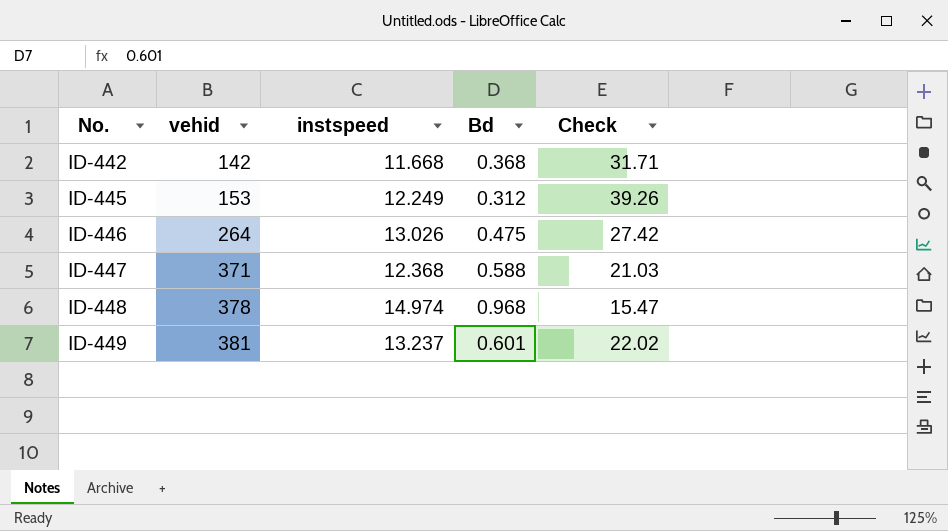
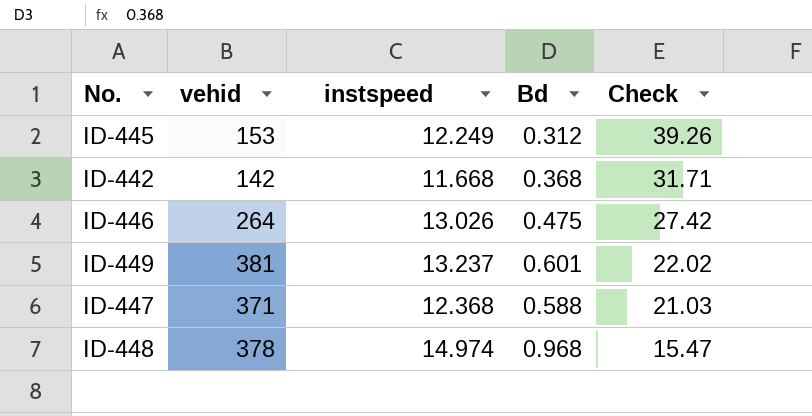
row order: No. ascending -> Check descending

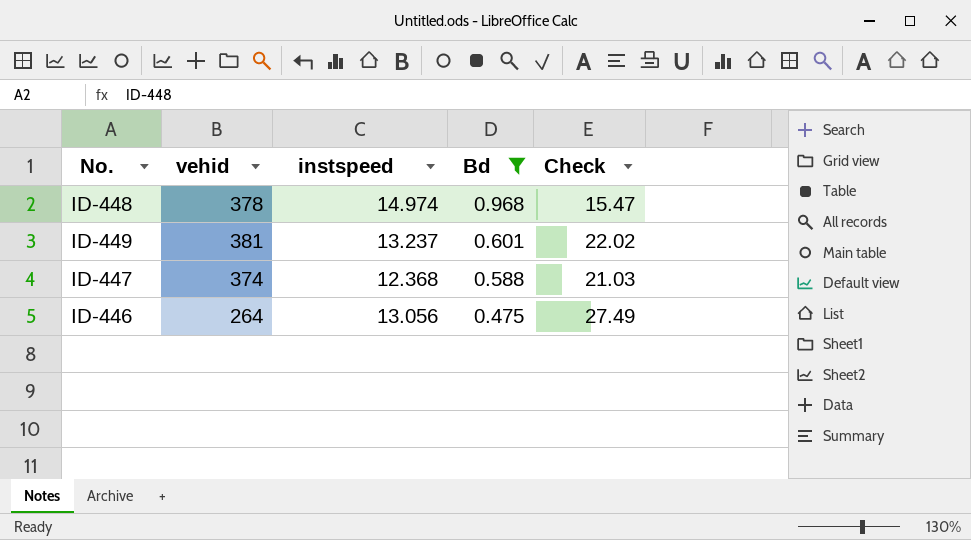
filter: none -> Bd >= 0.475
row order: Check descending -> Bd descending
ID-447 | vehid: 371 -> 374
ID-446 | instspeed: 13.026 -> 13.056
ID-446 | Check: 27.42 -> 27.49

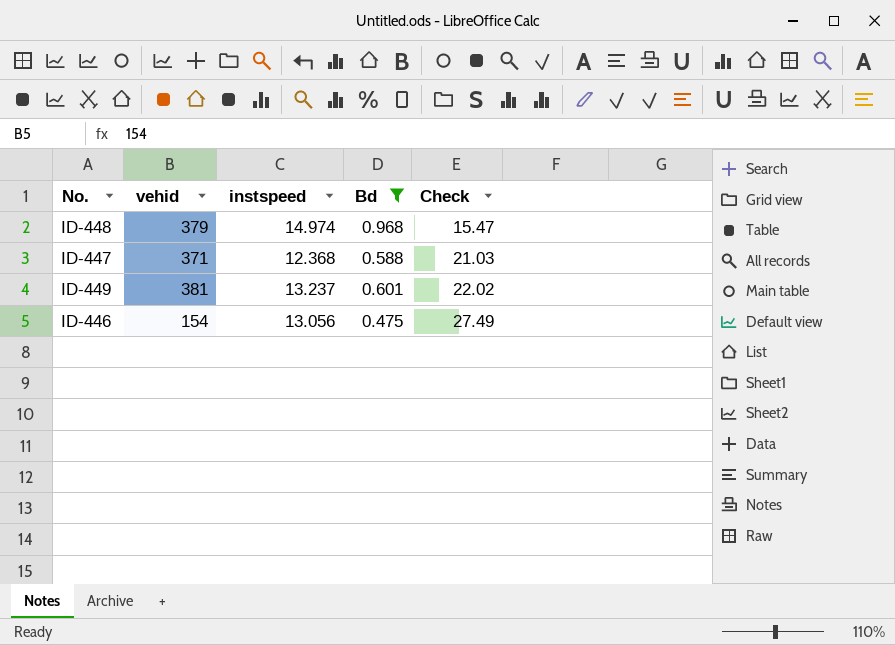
row order: Bd descending -> Check ascending
ID-448 | vehid: 378 -> 379
ID-447 | vehid: 374 -> 371
ID-446 | vehid: 264 -> 154

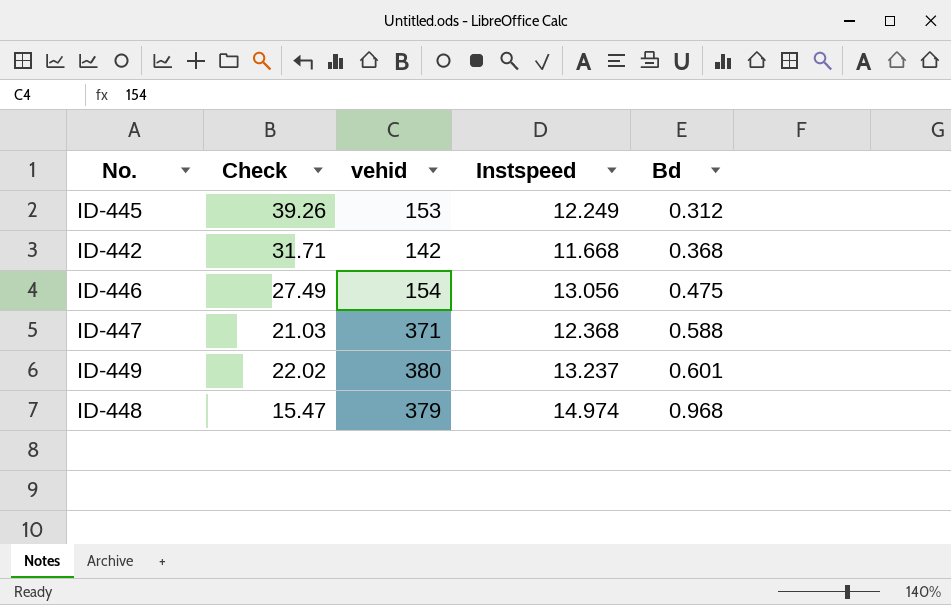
filter: Bd >= 0.475 -> none
row order: Check ascending -> Bd ascending
column Check | position: 5 -> 2
column name: instspeed -> Instspeed
ID-449 | vehid: 381 -> 380

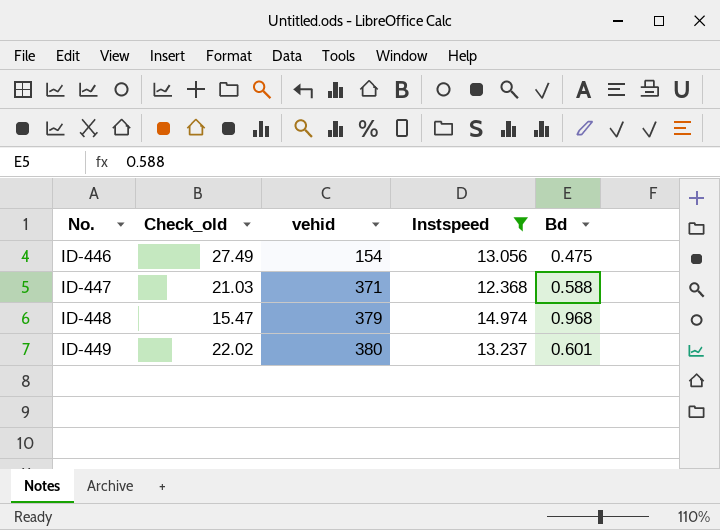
filter: none -> Instspeed >= 12.368
row order: Bd ascending -> No. ascending
column name: Check -> Check_old

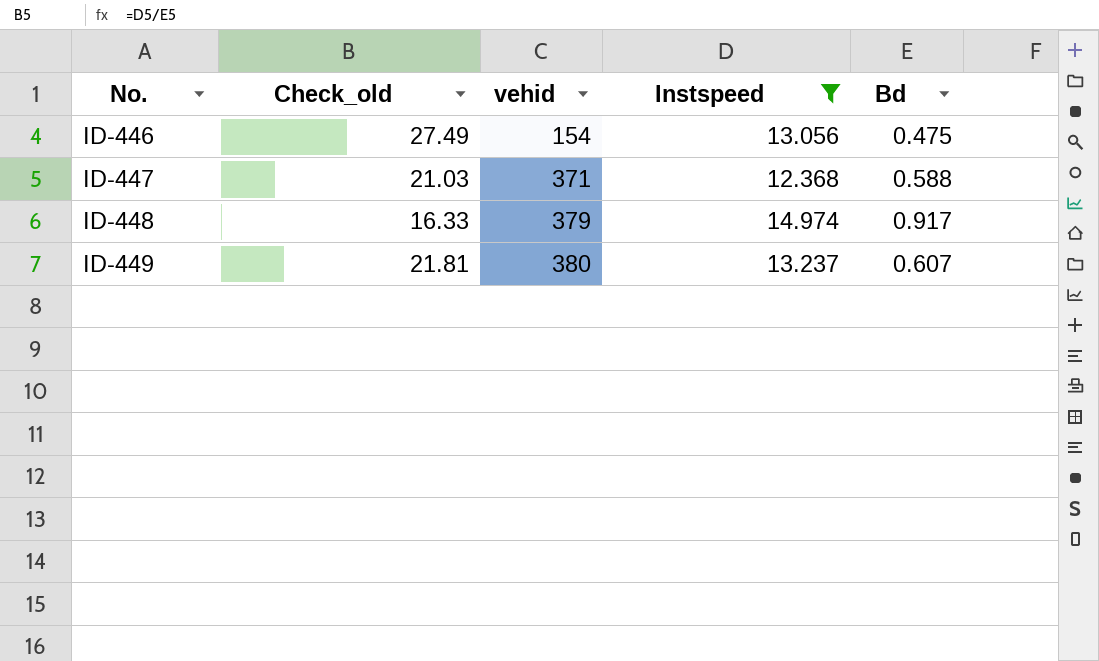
ID-448 | Check_old: 15.47 -> 16.33
ID-448 | Bd: 0.968 -> 0.917
ID-449 | Check_old: 22.02 -> 21.81
ID-449 | Bd: 0.601 -> 0.607

